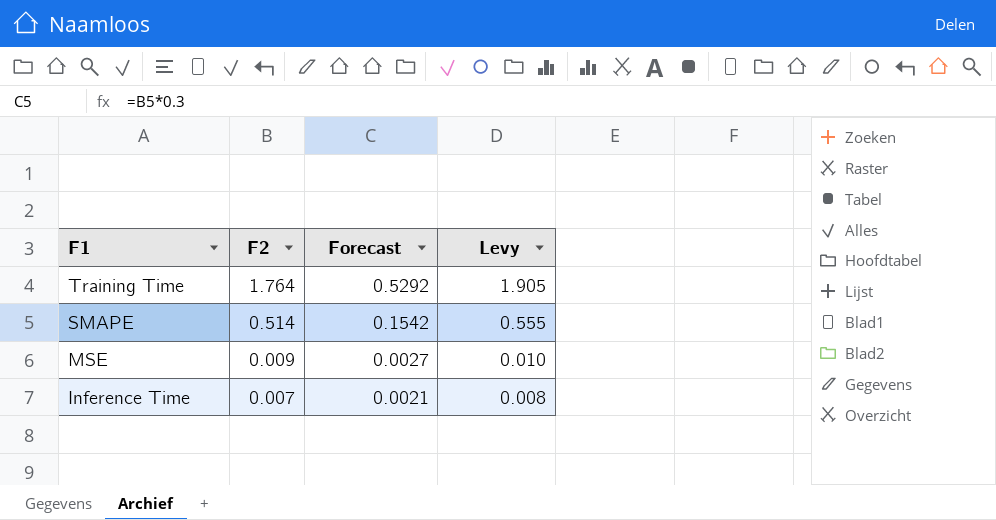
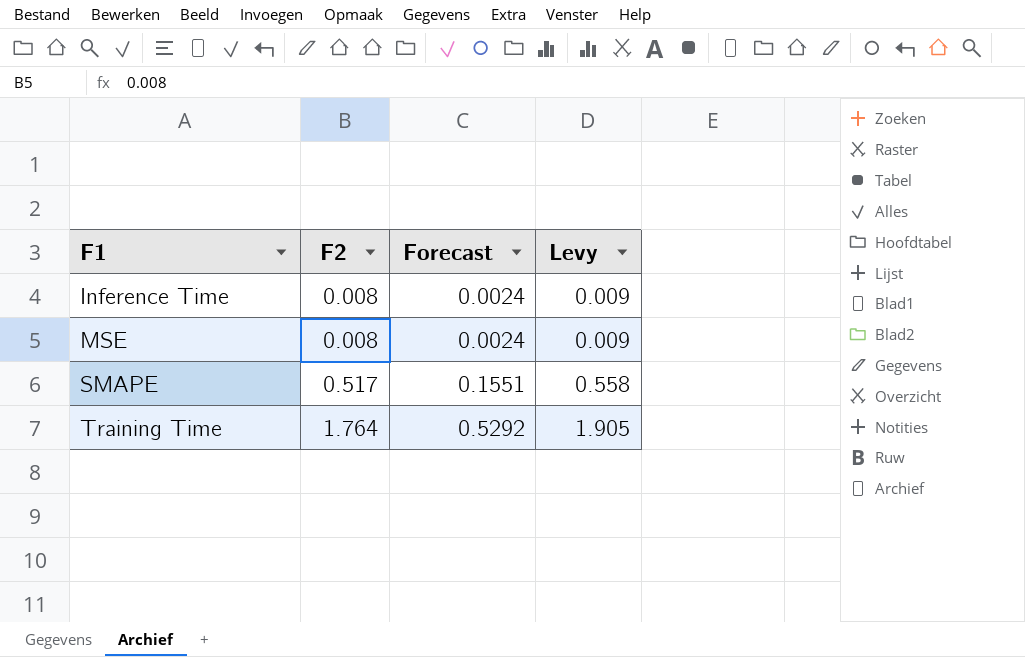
row order: F1 descending -> F1 ascending
Inference Time | F2: 0.007 -> 0.008
Inference Time | Forecast: 0.0021 -> 0.0024
Inference Time | Levy: 0.008 -> 0.009
MSE | F2: 0.009 -> 0.008
MSE | Forecast: 0.0027 -> 0.0024
MSE | Levy: 0.010 -> 0.009
SMAPE | F2: 0.514 -> 0.517
SMAPE | Forecast: 0.1542 -> 0.1551
SMAPE | Levy: 0.555 -> 0.558

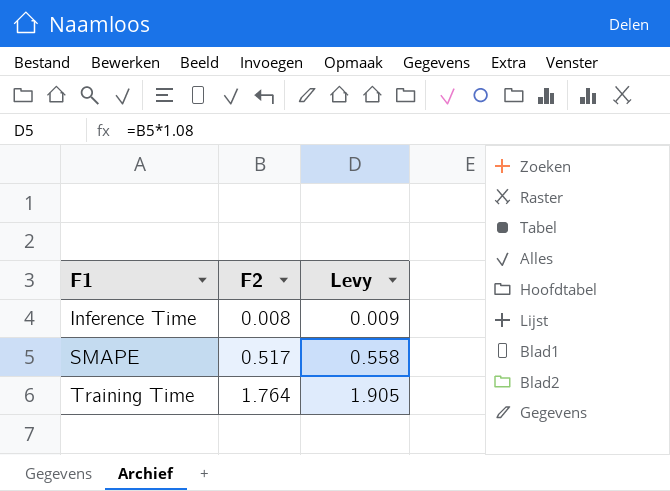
column Forecast | formula: [F2] * 0.3 -> none
row MSE: 0.008 | 0.0024 | 0.009 -> none

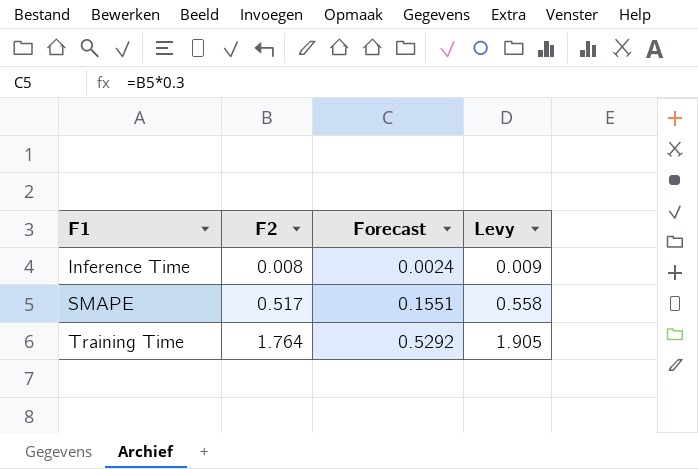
column Forecast | formula: none -> [F2] * 0.3

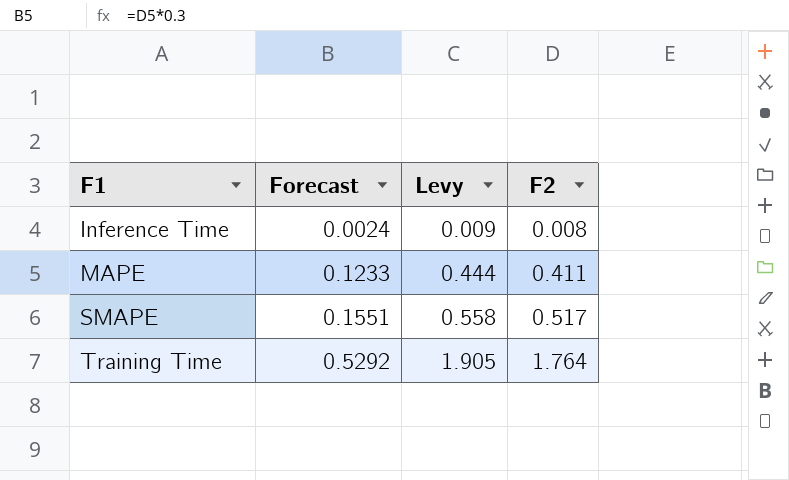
column F2 | position: 2 -> 4
row MAPE: none -> 0.1233 | 0.444 | 0.411

